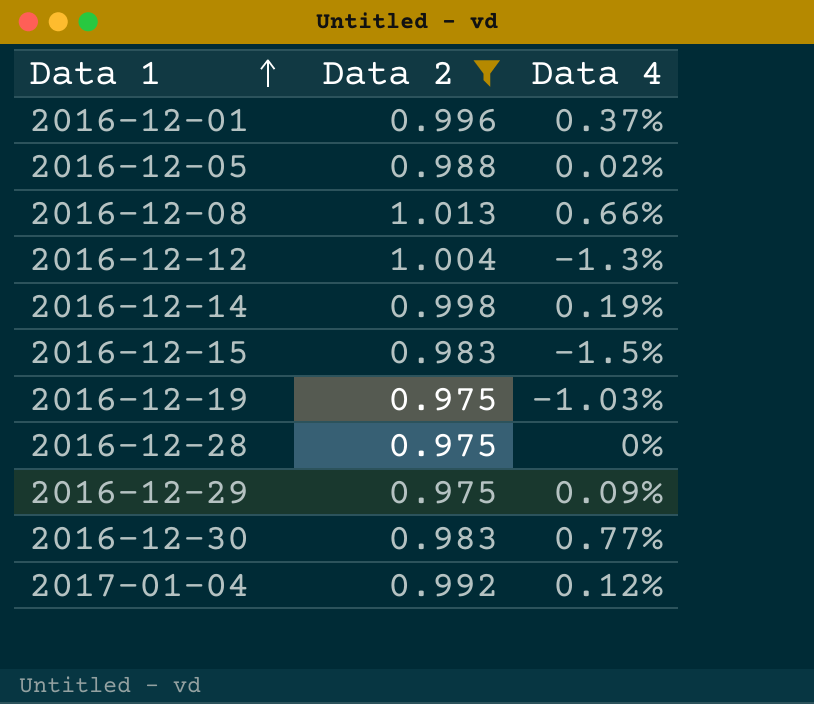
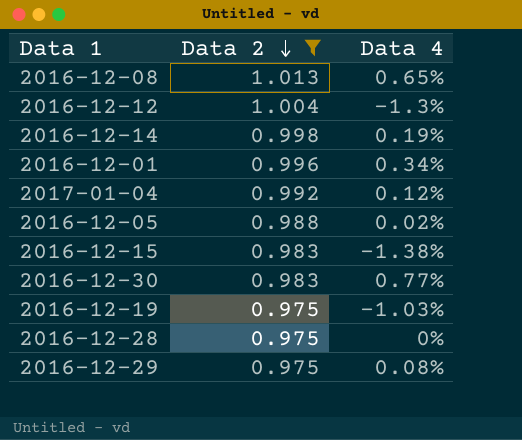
row order: Data 1 ascending -> Data 2 descending
2016-12-08 | Data 4: 0.66% -> 0.65%
2016-12-01 | Data 4: 0.37% -> 0.34%
2016-12-15 | Data 4: -1.5% -> -1.38%
2016-12-29 | Data 4: 0.09% -> 0.08%

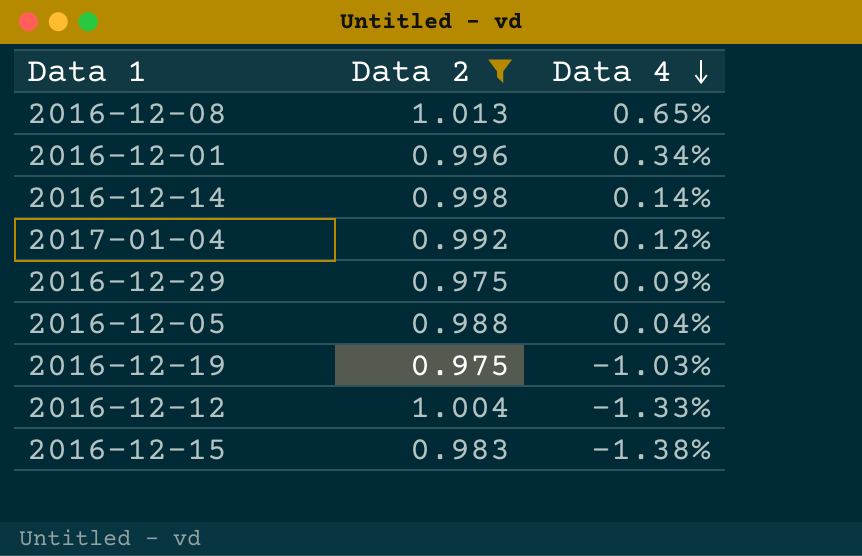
row order: Data 2 descending -> Data 4 descending
row 2016-12-30: 0.983 | 0.77% -> none
row 2016-12-28: 0.975 | 0% -> none
2016-12-14 | Data 4: 0.19% -> 0.14%
2016-12-29 | Data 4: 0.08% -> 0.09%
2016-12-05 | Data 4: 0.02% -> 0.04%
2016-12-12 | Data 4: -1.3% -> -1.33%

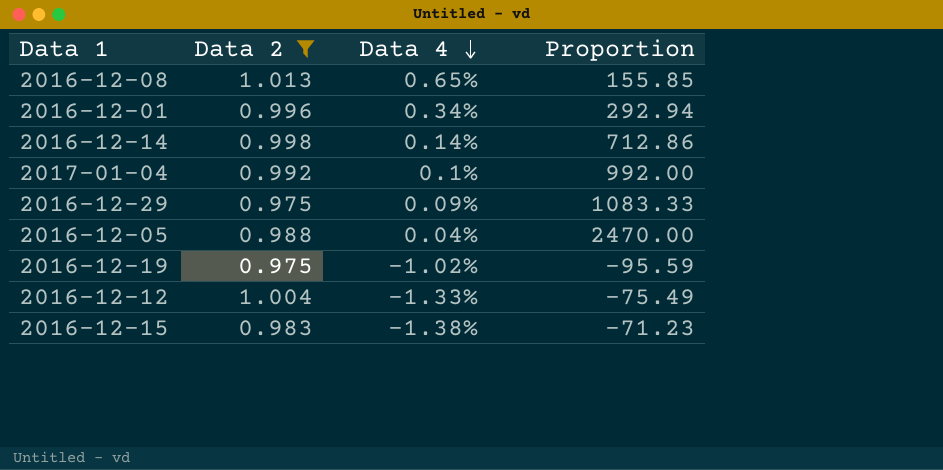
column Proportion | formula: none -> [Data 2] / [Data 4]
2017-01-04 | Data 4: 0.12% -> 0.1%
2016-12-19 | Data 4: -1.03% -> -1.02%

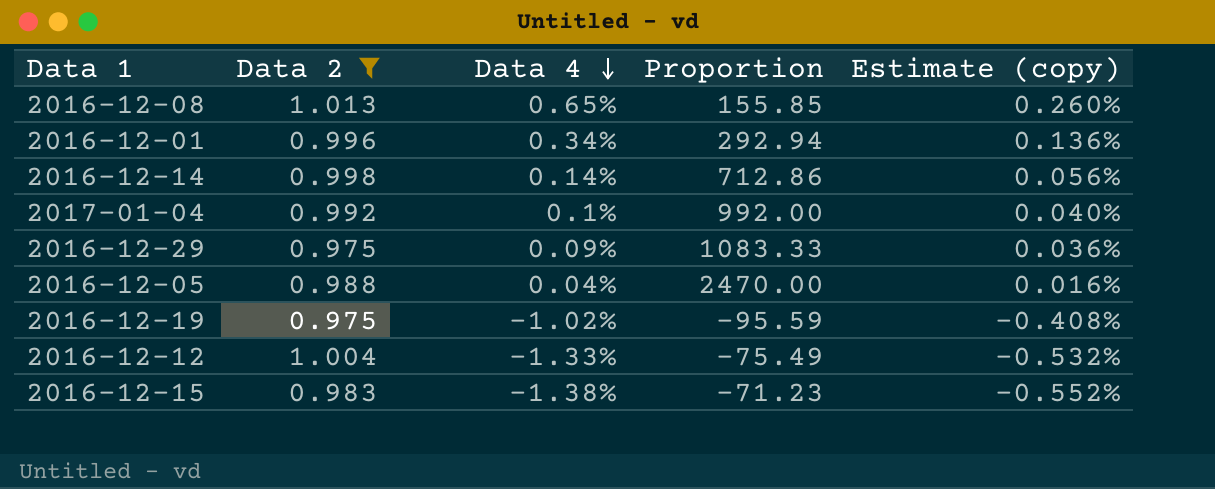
column Estimate (copy) | formula: none -> [Data 4] * 0.4

